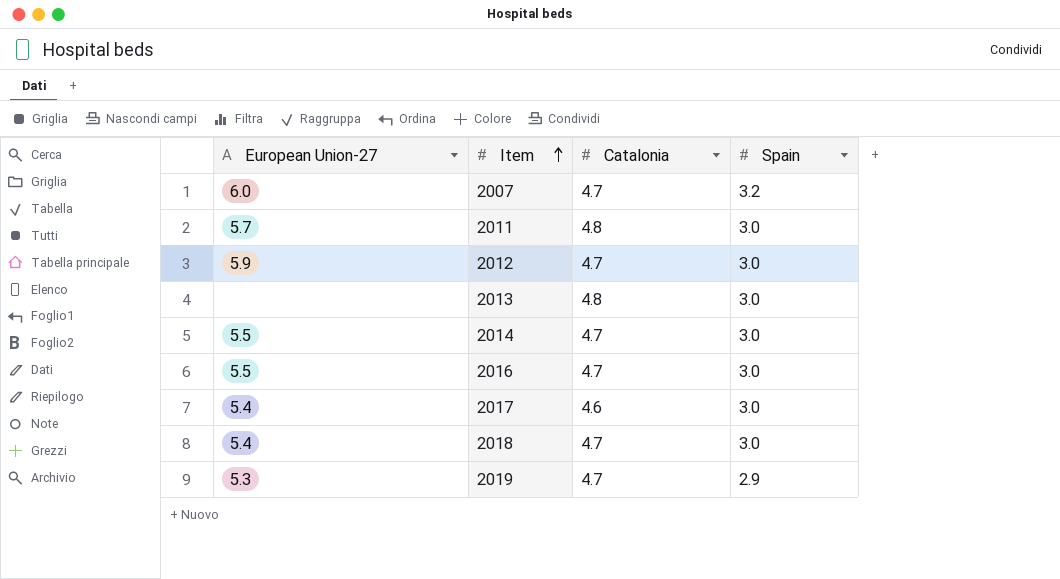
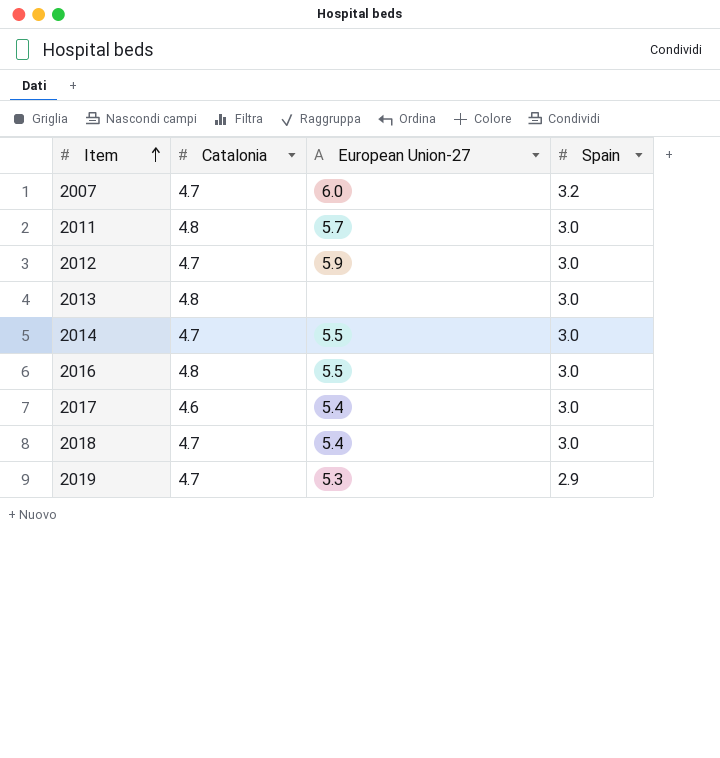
column European Union-27 | position: 1 -> 3
2016 | Catalonia: 4.7 -> 4.8

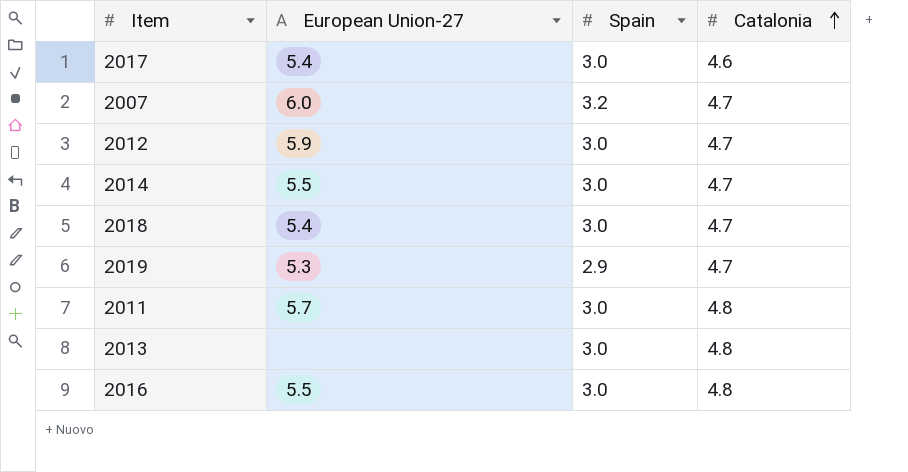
row order: Item ascending -> Catalonia ascending
column Catalonia | position: 2 -> 4

